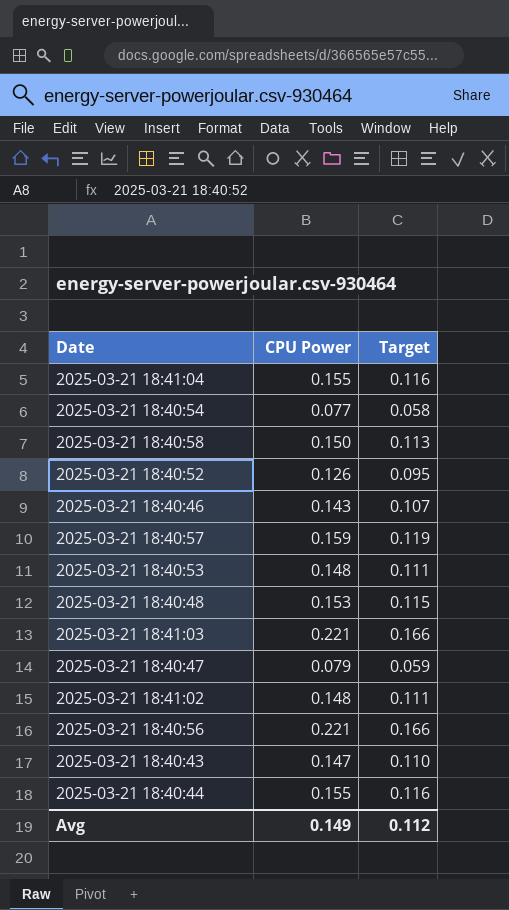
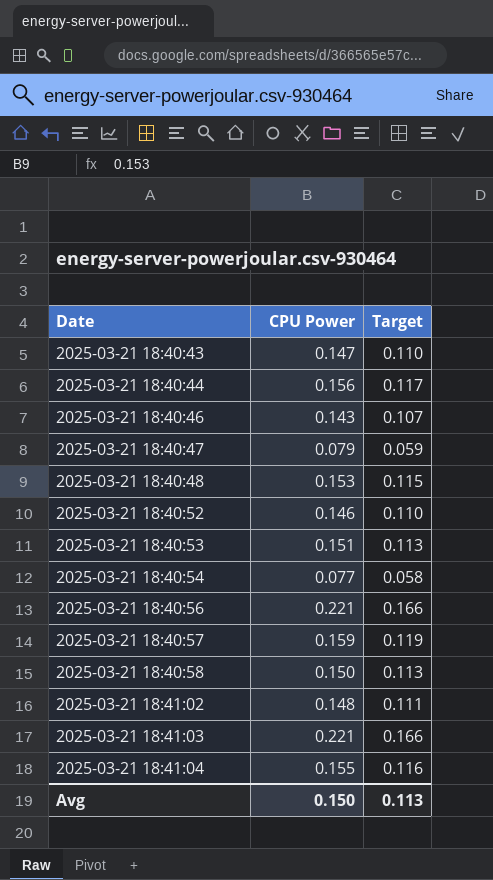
row order: none -> Date ascending
2025-03-21 18:40:44 | CPU Power: 0.155 -> 0.156
2025-03-21 18:40:44 | Target: 0.116 -> 0.117
2025-03-21 18:40:52 | CPU Power: 0.126 -> 0.146
2025-03-21 18:40:52 | Target: 0.095 -> 0.110
2025-03-21 18:40:53 | CPU Power: 0.148 -> 0.151
2025-03-21 18:40:53 | Target: 0.111 -> 0.113
Avg | CPU Power: 0.149 -> 0.150
Avg | Target: 0.112 -> 0.113

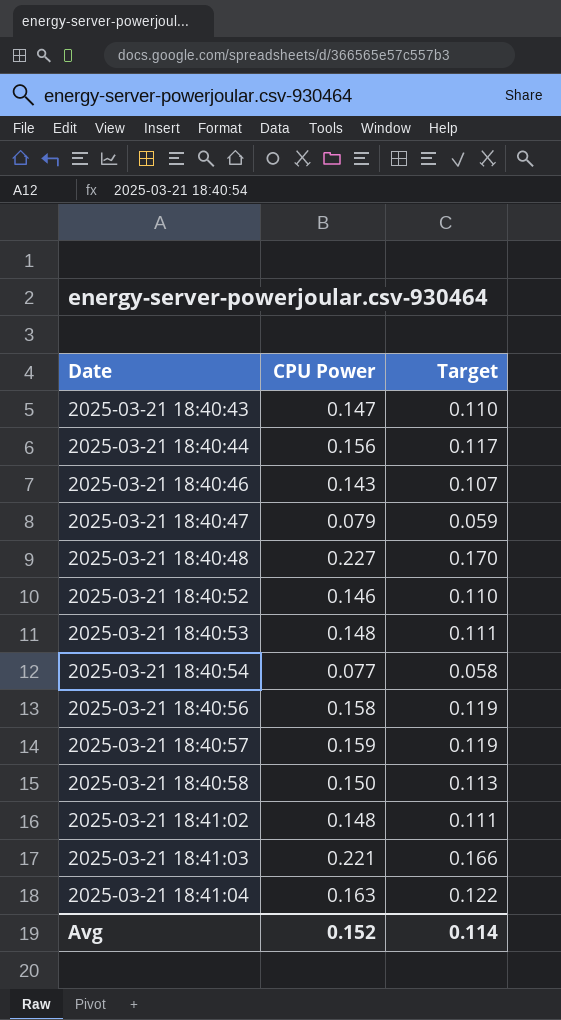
2025-03-21 18:40:48 | CPU Power: 0.153 -> 0.227
2025-03-21 18:40:48 | Target: 0.115 -> 0.170
2025-03-21 18:40:53 | CPU Power: 0.151 -> 0.148
2025-03-21 18:40:53 | Target: 0.113 -> 0.111
2025-03-21 18:40:56 | CPU Power: 0.221 -> 0.158
2025-03-21 18:40:56 | Target: 0.166 -> 0.119
2025-03-21 18:41:04 | CPU Power: 0.155 -> 0.163
2025-03-21 18:41:04 | Target: 0.116 -> 0.122
Avg | CPU Power: 0.150 -> 0.152
Avg | Target: 0.113 -> 0.114

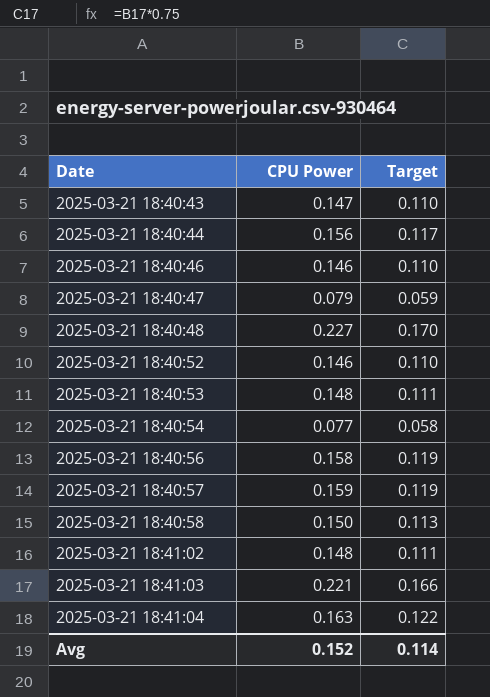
2025-03-21 18:40:46 | CPU Power: 0.143 -> 0.146
2025-03-21 18:40:46 | Target: 0.107 -> 0.110

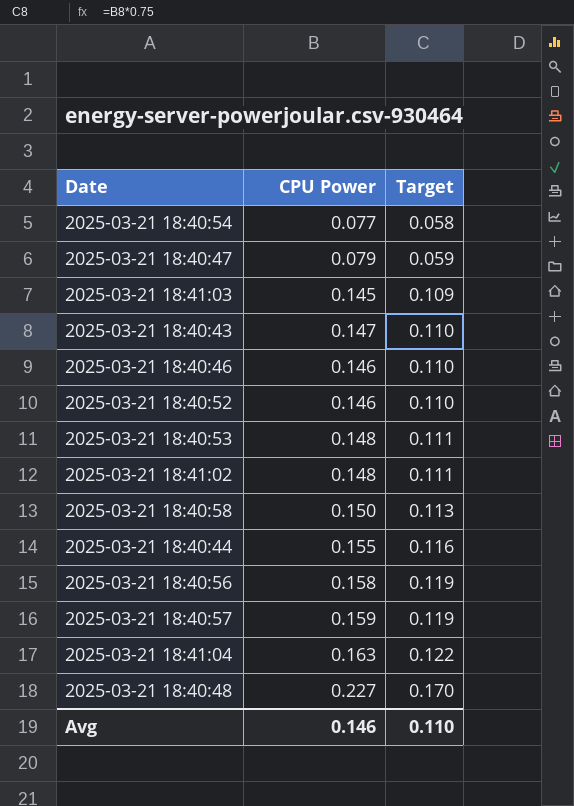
row order: Date ascending -> Target ascending
2025-03-21 18:41:03 | CPU Power: 0.221 -> 0.145
2025-03-21 18:41:03 | Target: 0.166 -> 0.109
2025-03-21 18:40:44 | CPU Power: 0.156 -> 0.155
2025-03-21 18:40:44 | Target: 0.117 -> 0.116
Avg | CPU Power: 0.152 -> 0.146
Avg | Target: 0.114 -> 0.110

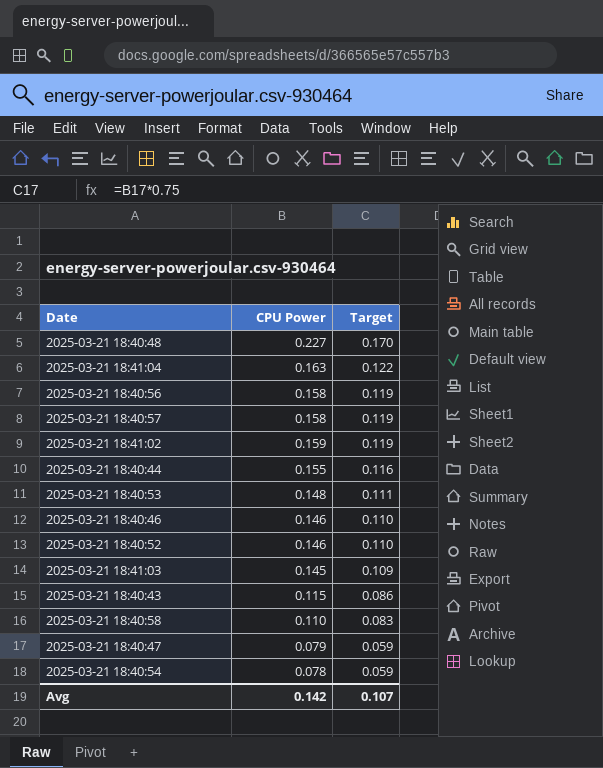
row order: Target ascending -> Target descending
2025-03-21 18:40:57 | CPU Power: 0.159 -> 0.158
2025-03-21 18:41:02 | CPU Power: 0.148 -> 0.159
2025-03-21 18:41:02 | Target: 0.111 -> 0.119
2025-03-21 18:40:43 | CPU Power: 0.147 -> 0.115
2025-03-21 18:40:43 | Target: 0.110 -> 0.086
2025-03-21 18:40:58 | CPU Power: 0.150 -> 0.110
2025-03-21 18:40:58 | Target: 0.113 -> 0.083
2025-03-21 18:40:54 | CPU Power: 0.077 -> 0.078
2025-03-21 18:40:54 | Target: 0.058 -> 0.059
Avg | CPU Power: 0.146 -> 0.142
Avg | Target: 0.110 -> 0.107

